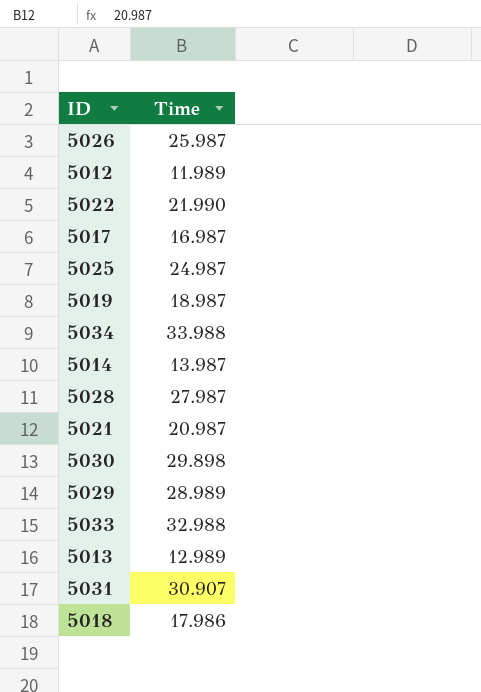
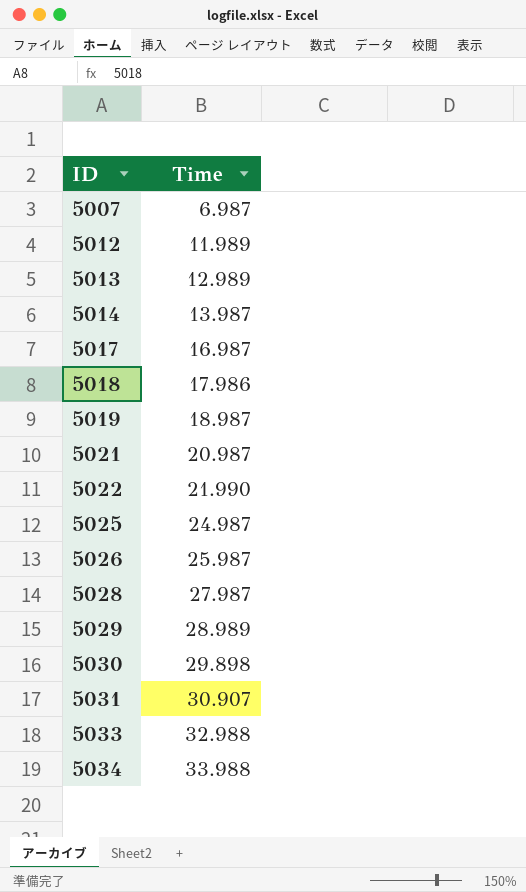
row order: none -> ID ascending
row 5007: none -> 6.987

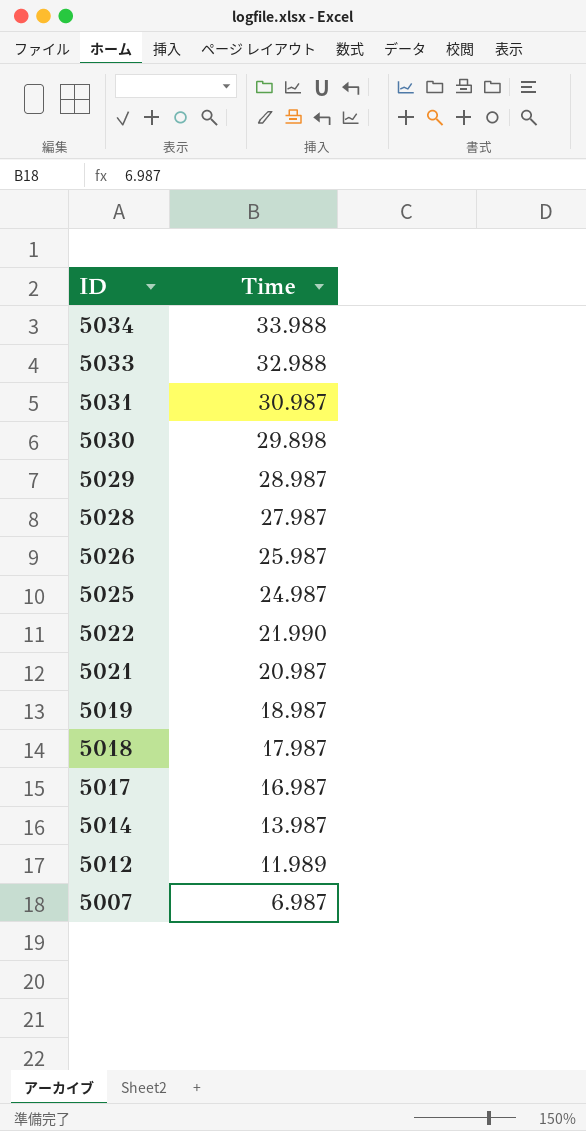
row order: ID ascending -> ID descending
row 5013: 12.989 -> none
5031 | Time: 30.907 -> 30.987
5029 | Time: 28.989 -> 28.987
5018 | Time: 17.986 -> 17.987

